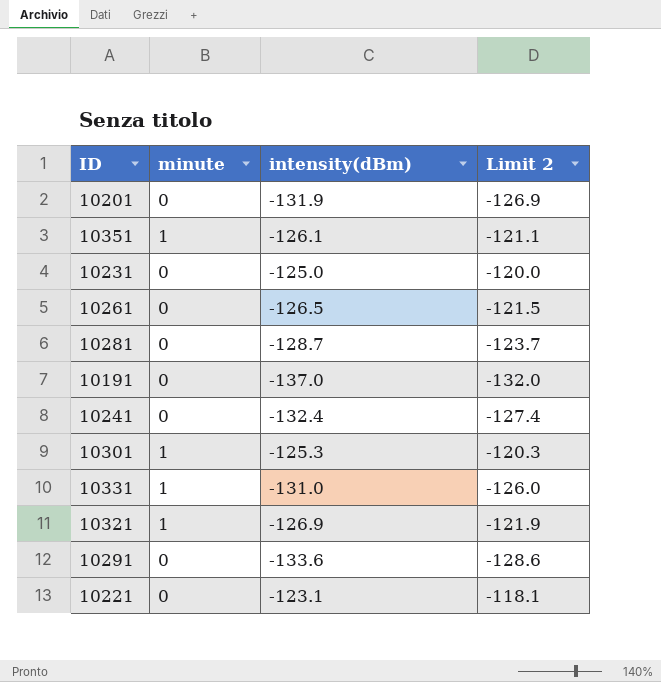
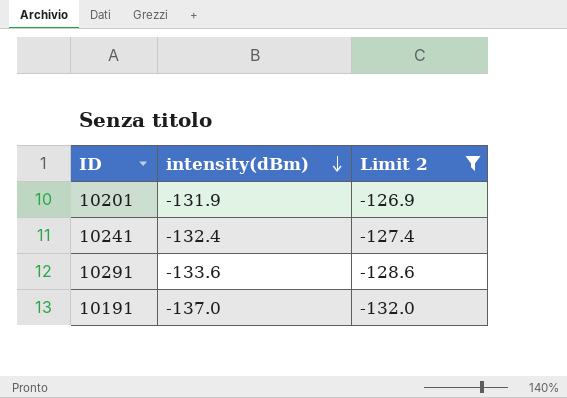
filter: none -> Limit 2 <= -126.9
row order: none -> intensity(dBm) descending
column minute | position: 2 -> none

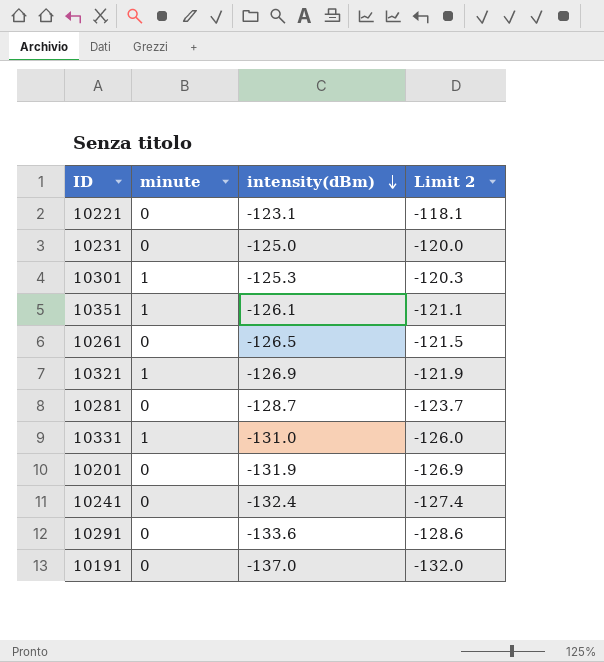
filter: Limit 2 <= -126.9 -> none
column minute | position: none -> 2

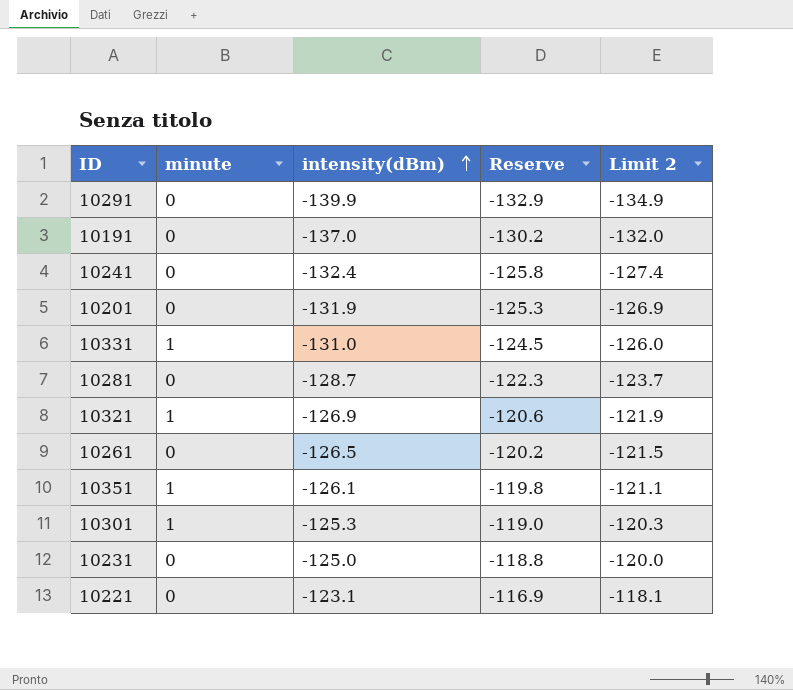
row order: intensity(dBm) descending -> intensity(dBm) ascending
column Reserve | formula: none -> [intensity(dBm)] * 0.95
10291 | intensity(dBm): -133.6 -> -139.9
10291 | Limit 2: -128.6 -> -134.9

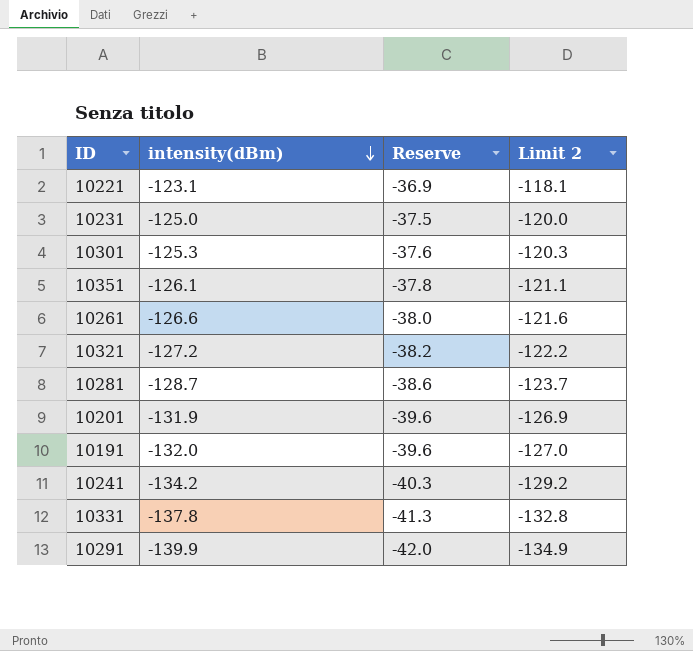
row order: intensity(dBm) ascending -> intensity(dBm) descending
column minute | position: 2 -> none
column Reserve | formula: [intensity(dBm)] * 0.95 -> [intensity(dBm)] * 0.3
10261 | intensity(dBm): -126.5 -> -126.6
10261 | Limit 2: -121.5 -> -121.6
10321 | intensity(dBm): -126.9 -> -127.2
10321 | Limit 2: -121.9 -> -122.2
10191 | intensity(dBm): -137.0 -> -132.0
10191 | Limit 2: -132.0 -> -127.0
10241 | intensity(dBm): -132.4 -> -134.2
10241 | Limit 2: -127.4 -> -129.2
10331 | intensity(dBm): -131.0 -> -137.8
10331 | Limit 2: -126.0 -> -132.8

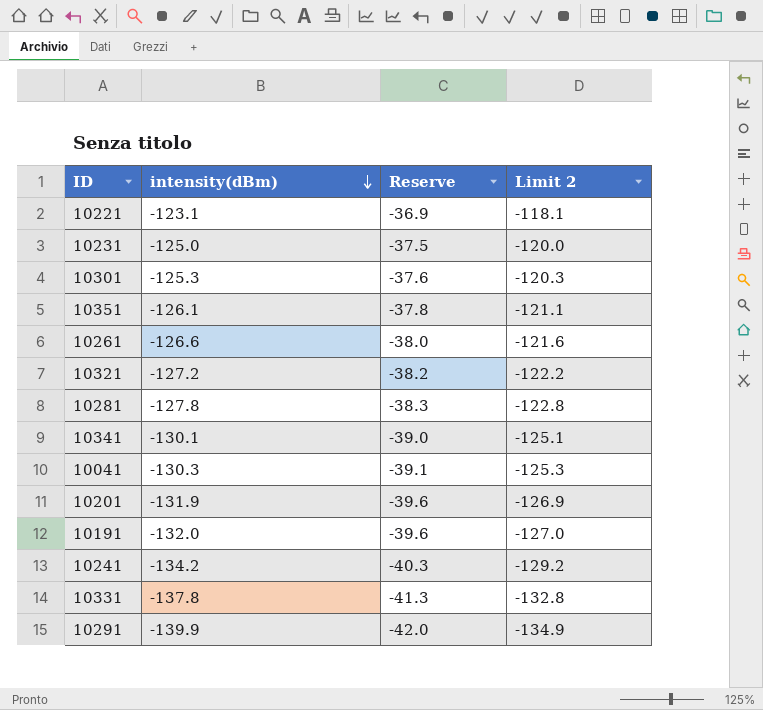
10281 | intensity(dBm): -128.7 -> -127.8
10281 | Reserve: -38.6 -> -38.3
10281 | Limit 2: -123.7 -> -122.8
row 10341: none -> -130.1 | -39.0 | -125.1
row 10041: none -> -130.3 | -39.1 | -125.3

